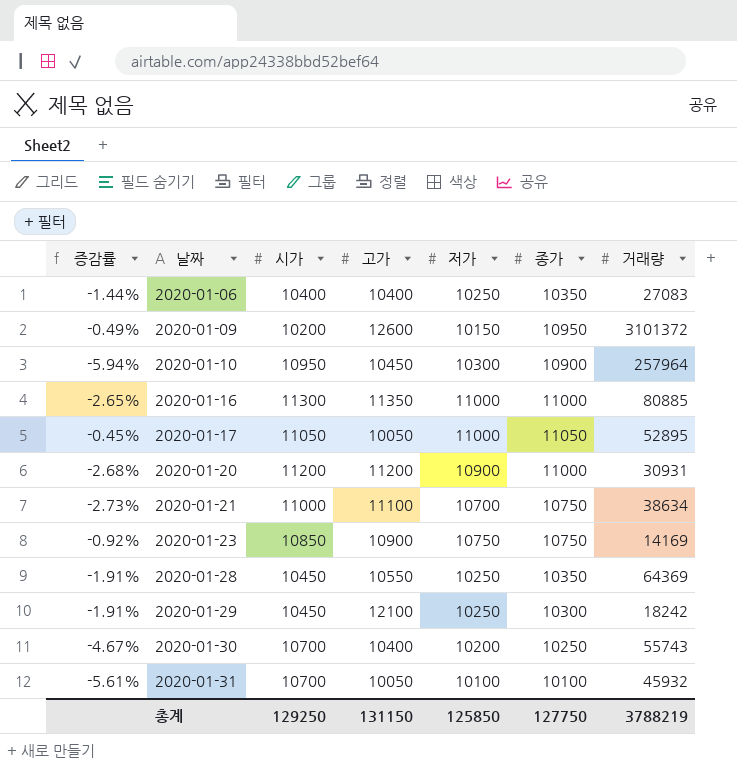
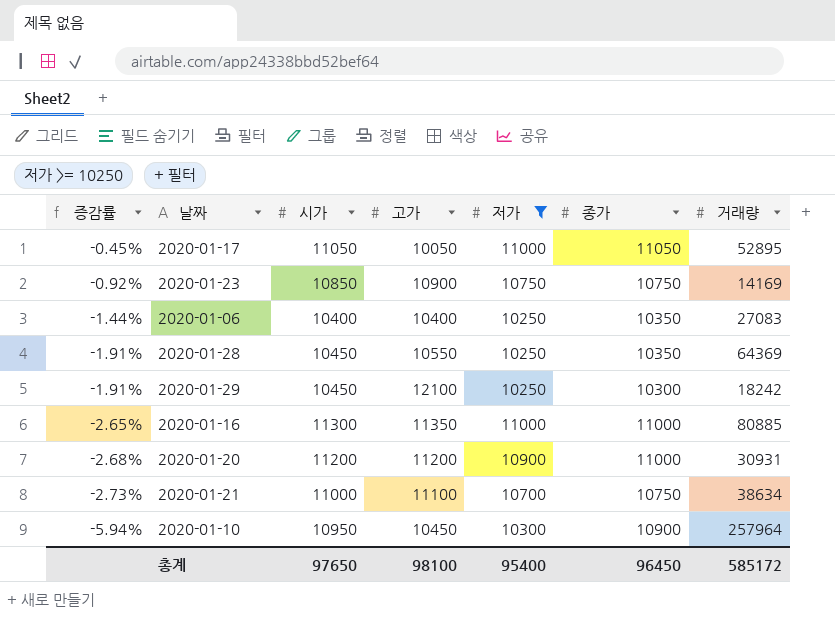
filter: none -> 저가 >= 10250
row order: 날짜 ascending -> 증감률 descending
총계 | 시가: 129250 -> 97650
총계 | 고가: 131150 -> 98100
총계 | 저가: 125850 -> 95400
총계 | 종가: 127750 -> 96450
총계 | 거래량: 3788219 -> 585172

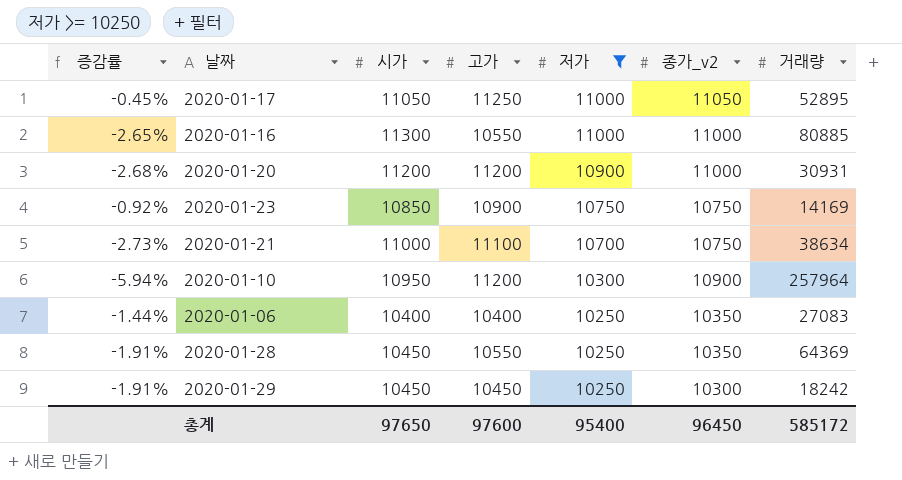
row order: 증감률 descending -> 저가 descending
column name: 종가 -> 종가_v2
2020-01-17 | 고가: 10050 -> 11250
2020-01-16 | 고가: 11350 -> 10550
2020-01-10 | 고가: 10450 -> 11200
2020-01-29 | 고가: 12100 -> 10450
총계 | 고가: 98100 -> 97600

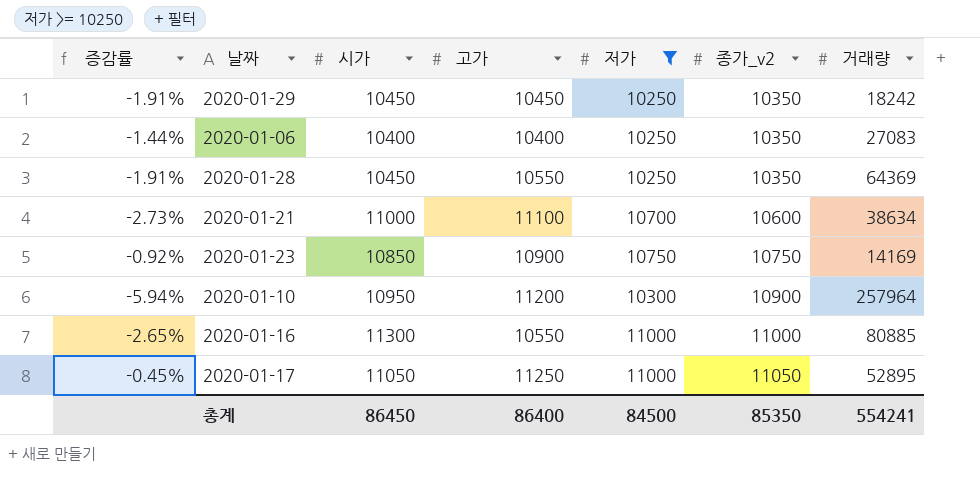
row order: 저가 descending -> 종가_v2 ascending
row 2020-01-20: -2.68% | 11200 | 11200 | 10900 | 11000 | 30931 -> none
2020-01-29 | 종가_v2: 10300 -> 10350
2020-01-21 | 종가_v2: 10750 -> 10600
총계 | 시가: 97650 -> 86450
총계 | 고가: 97600 -> 86400
총계 | 저가: 95400 -> 84500
총계 | 종가_v2: 96450 -> 85350
총계 | 거래량: 585172 -> 554241

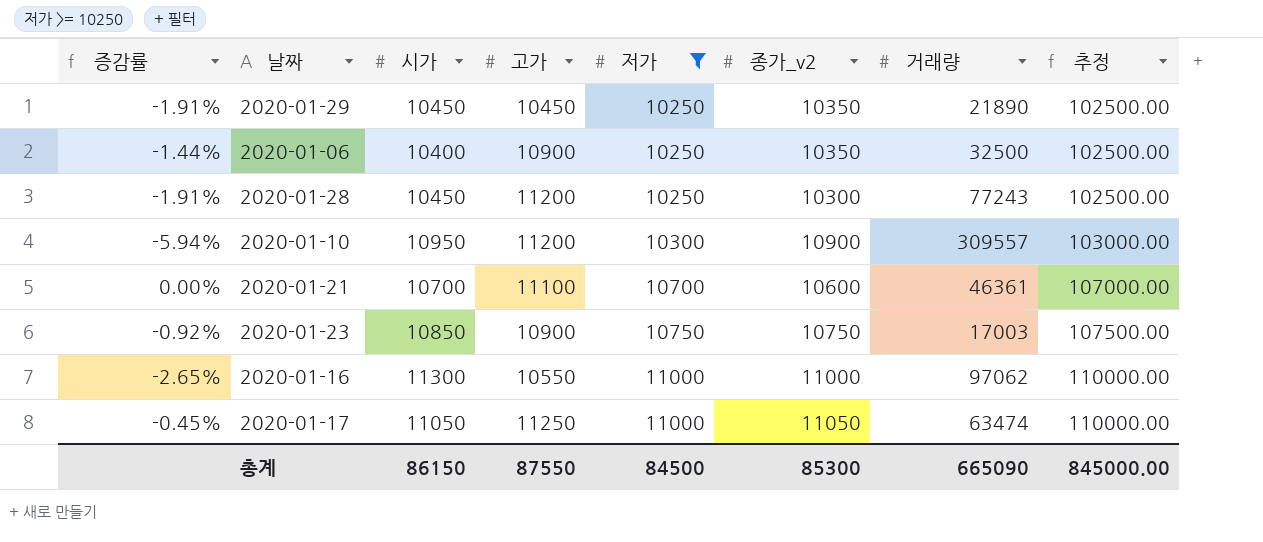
row order: 종가_v2 ascending -> 저가 ascending
column 추정 | formula: none -> [저가] * 10
2020-01-29 | 거래량: 18242 -> 21890
2020-01-06 | 고가: 10400 -> 10900
2020-01-06 | 거래량: 27083 -> 32500
2020-01-28 | 고가: 10550 -> 11200
2020-01-28 | 종가_v2: 10350 -> 10300
2020-01-28 | 거래량: 64369 -> 77243
2020-01-10 | 거래량: 257964 -> 309557
2020-01-21 | 증감률: -2.73% -> 0.00%
2020-01-21 | 시가: 11000 -> 10700
2020-01-21 | 거래량: 38634 -> 46361
2020-01-23 | 거래량: 14169 -> 17003
2020-01-16 | 거래량: 80885 -> 97062
2020-01-17 | 거래량: 52895 -> 63474
총계 | 시가: 86450 -> 86150
총계 | 고가: 86400 -> 87550
총계 | 종가_v2: 85350 -> 85300
총계 | 거래량: 554241 -> 665090

